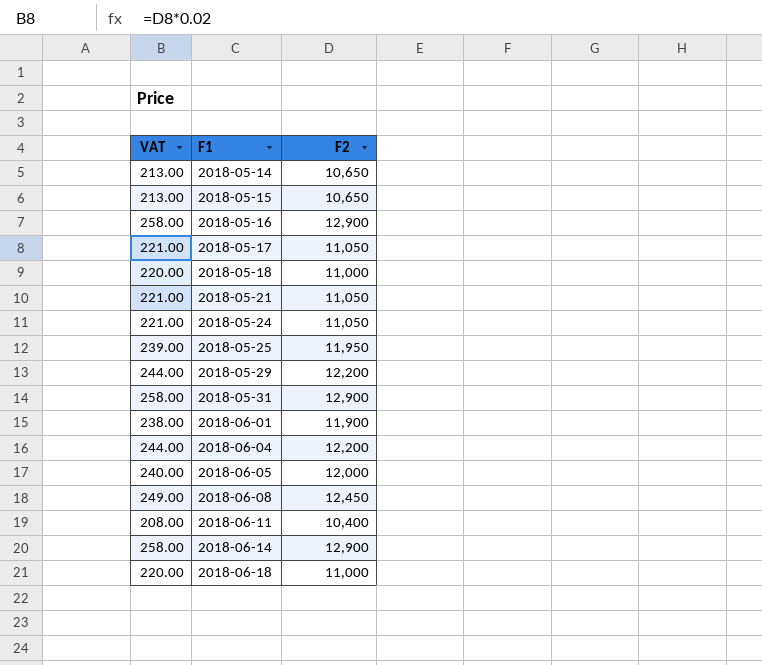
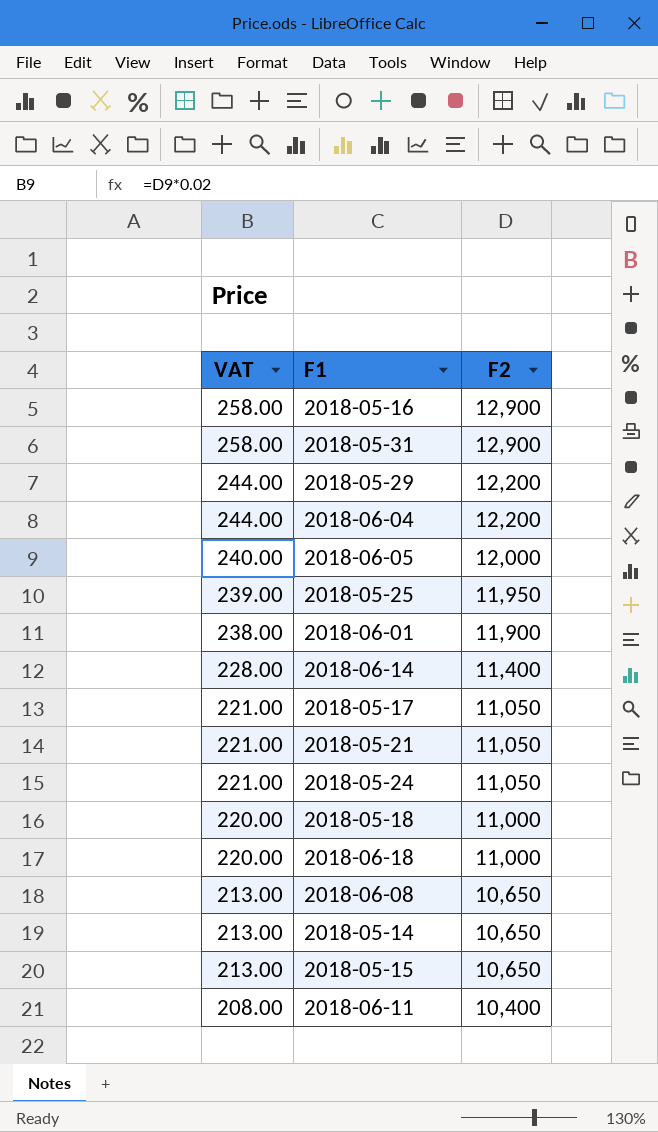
row order: F1 ascending -> VAT descending
2018-06-14 | VAT: 258.00 -> 228.00
2018-06-14 | F2: 12,900 -> 11,400
2018-06-08 | VAT: 249.00 -> 213.00
2018-06-08 | F2: 12,450 -> 10,650

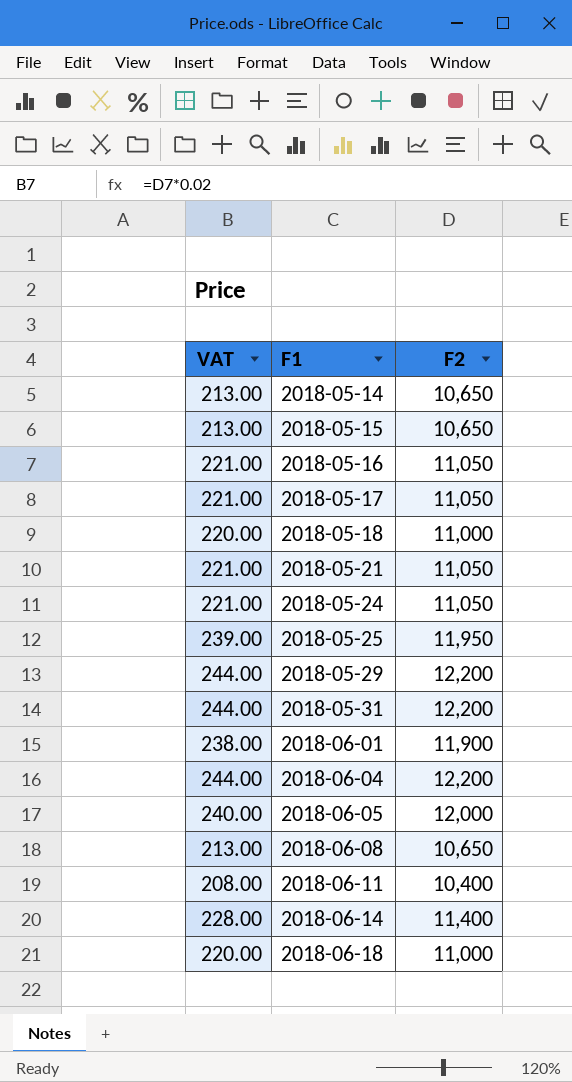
row order: VAT descending -> F1 ascending
2018-05-16 | VAT: 258.00 -> 221.00
2018-05-16 | F2: 12,900 -> 11,050
2018-05-31 | VAT: 258.00 -> 244.00
2018-05-31 | F2: 12,900 -> 12,200

